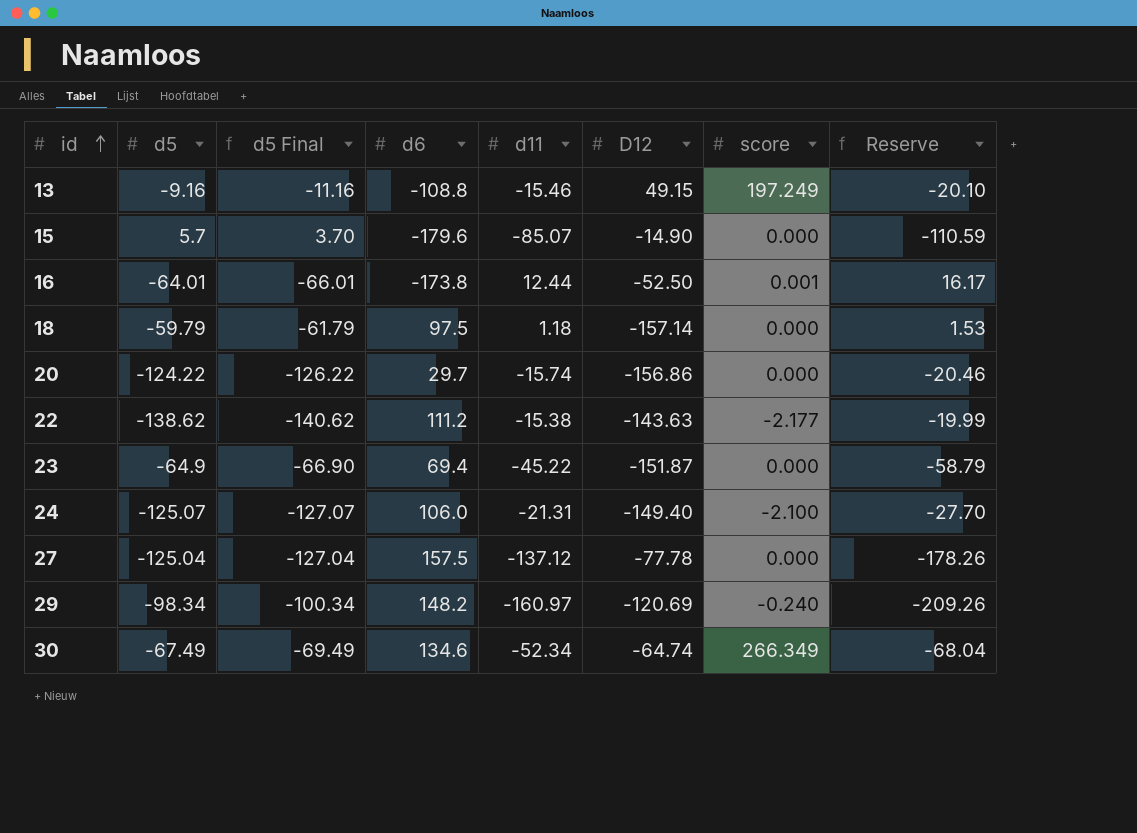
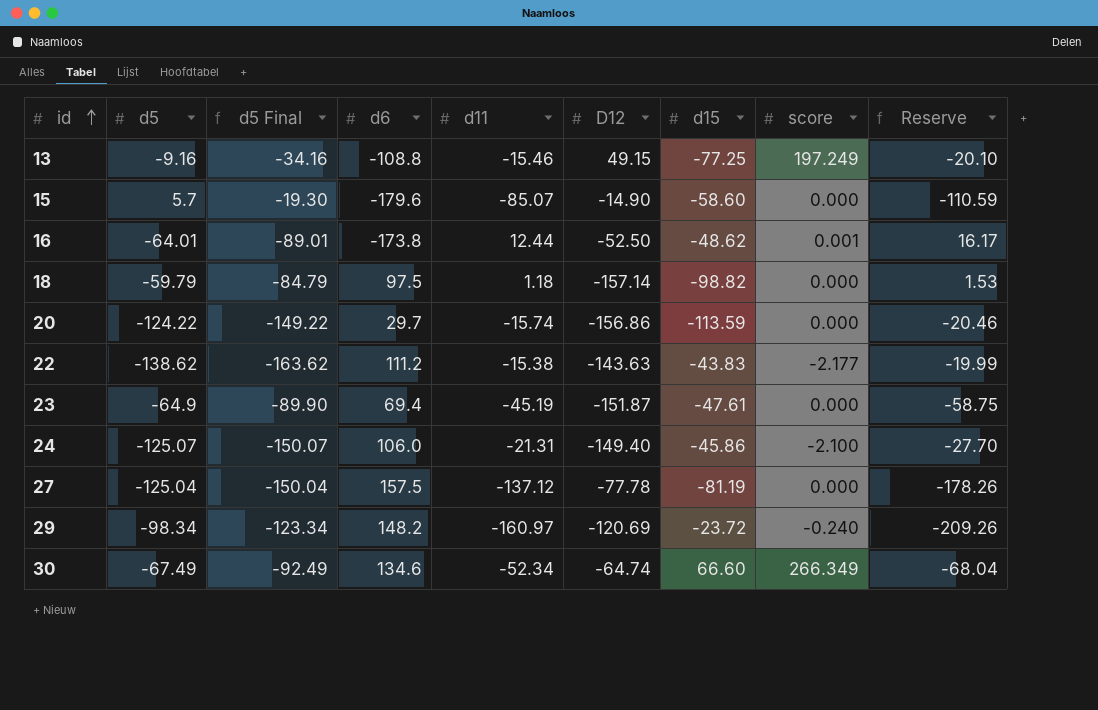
column d5 Final | formula: [d5] - 2 -> [d5] - 25
column d15 | position: none -> 7
23 | d11: -45.22 -> -45.19
23 | Reserve: -58.79 -> -58.75

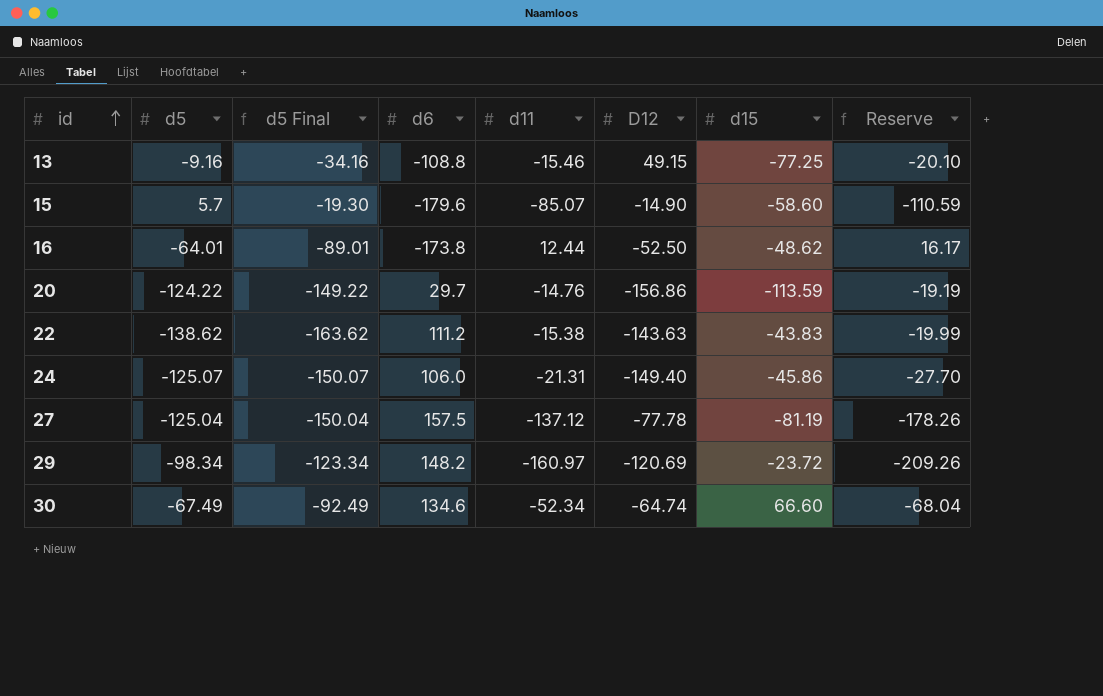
column score | position: 8 -> none
row 18: -59.79 | -84.79 | 97.5 | 1.18 | -157.14 | -98.82 | 0.000 | 1.53 -> none
row 23: -64.9 | -89.90 | 69.4 | -45.19 | -151.87 | -47.61 | 0.000 | -58.75 -> none
20 | d11: -15.74 -> -14.76
20 | Reserve: -20.46 -> -19.19

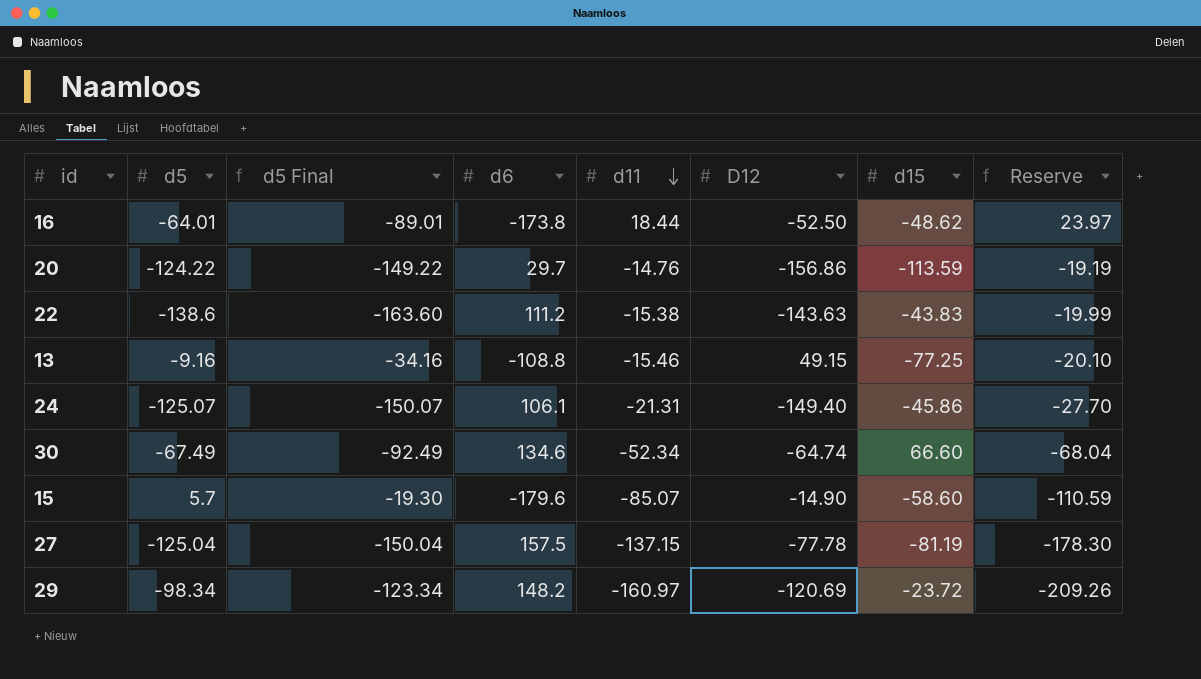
row order: id ascending -> d11 descending
16 | d11: 12.44 -> 18.44
16 | Reserve: 16.17 -> 23.97
22 | d5: -138.62 -> -138.6
22 | d5 Final: -163.62 -> -163.60
24 | d6: 106.0 -> 106.1
27 | d11: -137.12 -> -137.15
27 | Reserve: -178.26 -> -178.30

